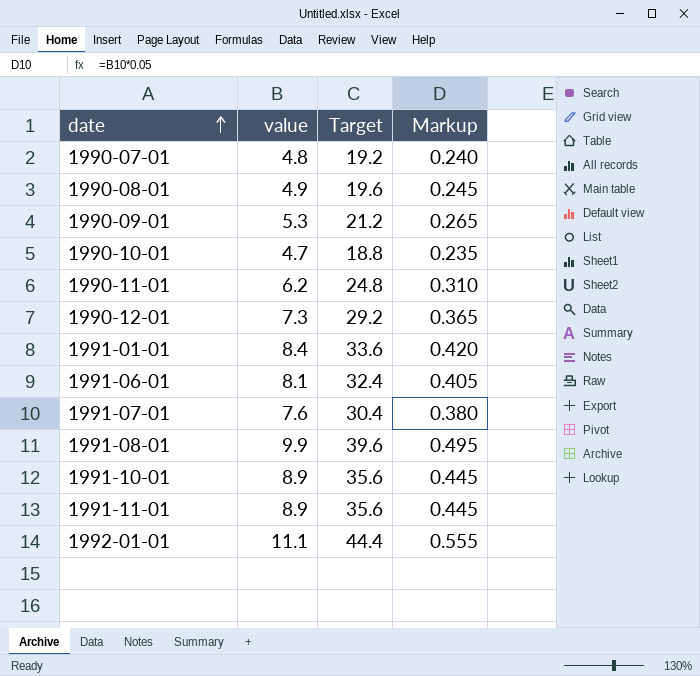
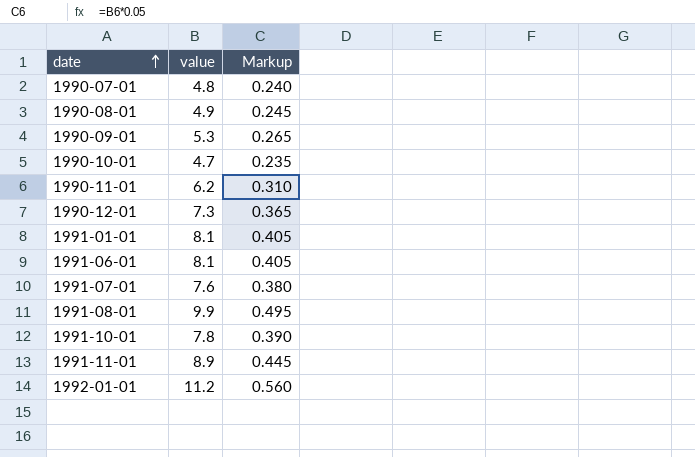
column Target | formula: [value] * 4 -> none
1991-01-01 | value: 8.4 -> 8.1
1991-01-01 | Markup: 0.420 -> 0.405
1991-10-01 | value: 8.9 -> 7.8
1991-10-01 | Markup: 0.445 -> 0.390
1992-01-01 | value: 11.1 -> 11.2
1992-01-01 | Markup: 0.555 -> 0.560

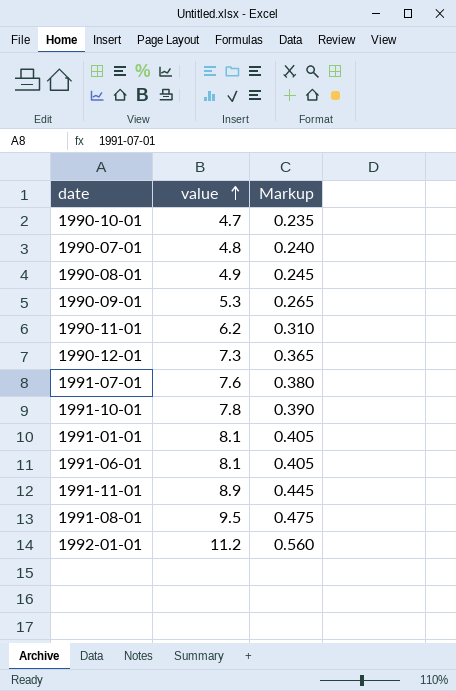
row order: date ascending -> value ascending
1991-08-01 | value: 9.9 -> 9.5
1991-08-01 | Markup: 0.495 -> 0.475

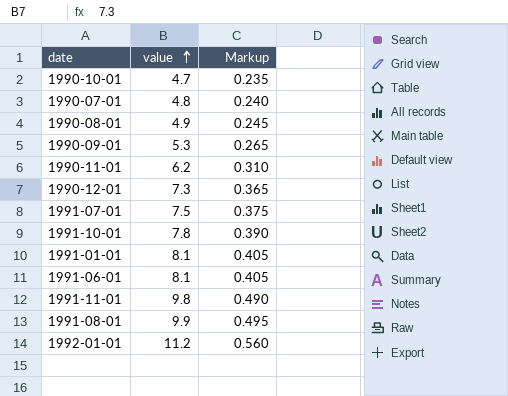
1991-07-01 | value: 7.6 -> 7.5
1991-07-01 | Markup: 0.380 -> 0.375
1991-11-01 | value: 8.9 -> 9.8
1991-11-01 | Markup: 0.445 -> 0.490
1991-08-01 | value: 9.5 -> 9.9
1991-08-01 | Markup: 0.475 -> 0.495

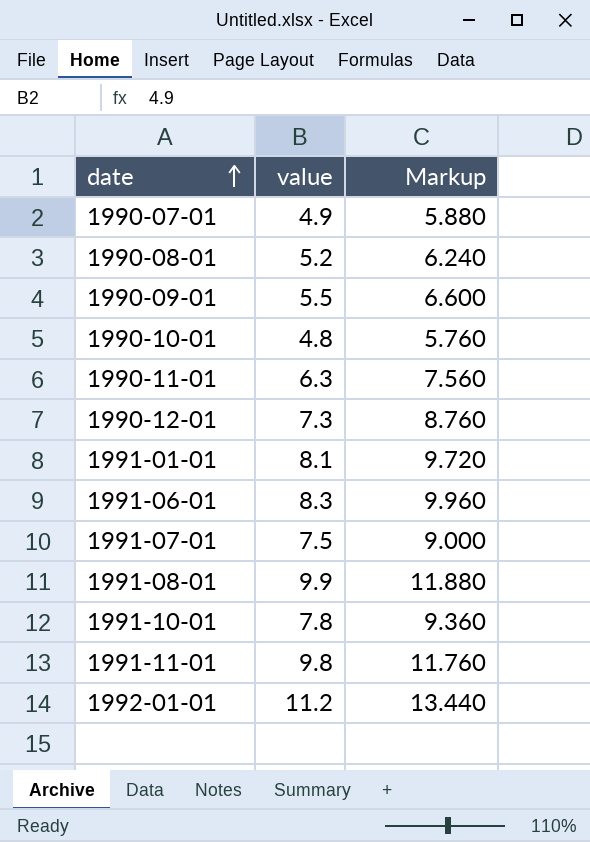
row order: value ascending -> date ascending
column Markup | formula: [value] * 0.05 -> [value] * 1.2
1990-07-01 | value: 4.8 -> 4.9
1990-08-01 | value: 4.9 -> 5.2
1990-09-01 | value: 5.3 -> 5.5
1990-10-01 | value: 4.7 -> 4.8
1990-11-01 | value: 6.2 -> 6.3
1991-06-01 | value: 8.1 -> 8.3

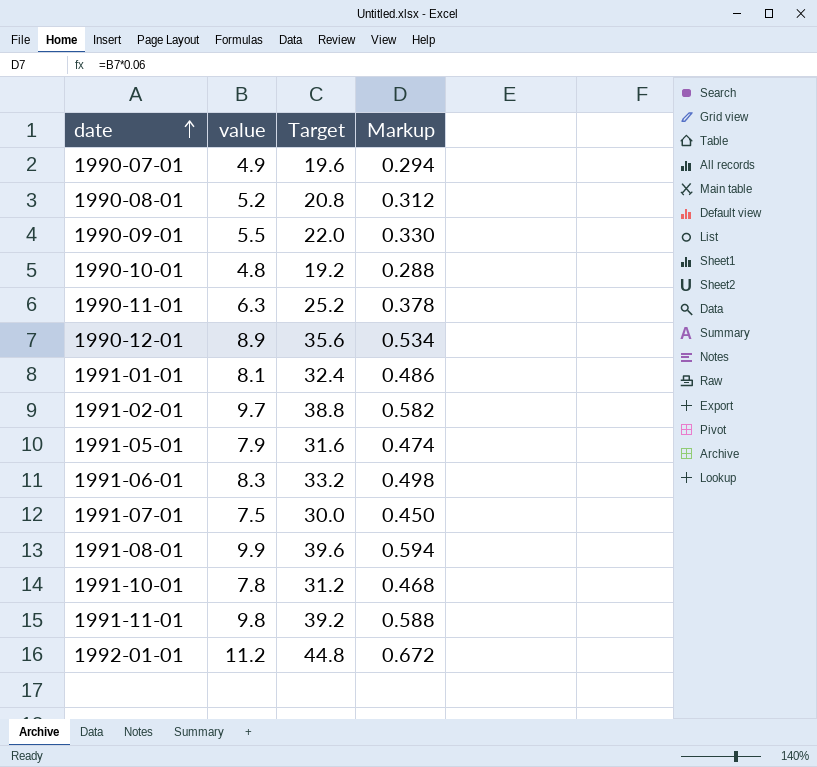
column Target | formula: none -> [value] * 4
column Markup | formula: [value] * 1.2 -> [value] * 0.06
1990-12-01 | value: 7.3 -> 8.9
row 1991-02-01: none -> 9.7 | 38.8 | 0.582
row 1991-05-01: none -> 7.9 | 31.6 | 0.474

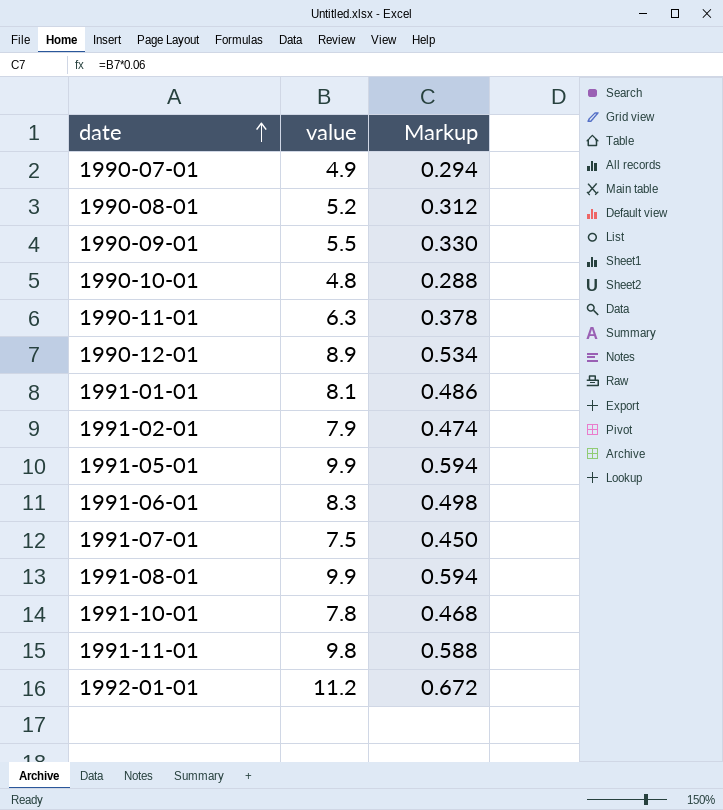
column Target | formula: [value] * 4 -> none
1991-02-01 | value: 9.7 -> 7.9
1991-02-01 | Markup: 0.582 -> 0.474
1991-05-01 | value: 7.9 -> 9.9
1991-05-01 | Markup: 0.474 -> 0.594

